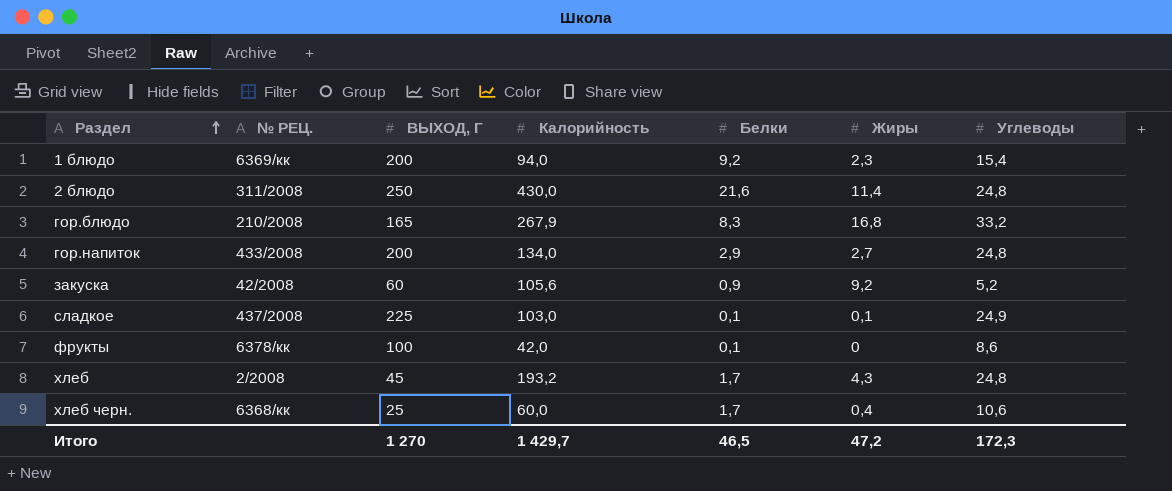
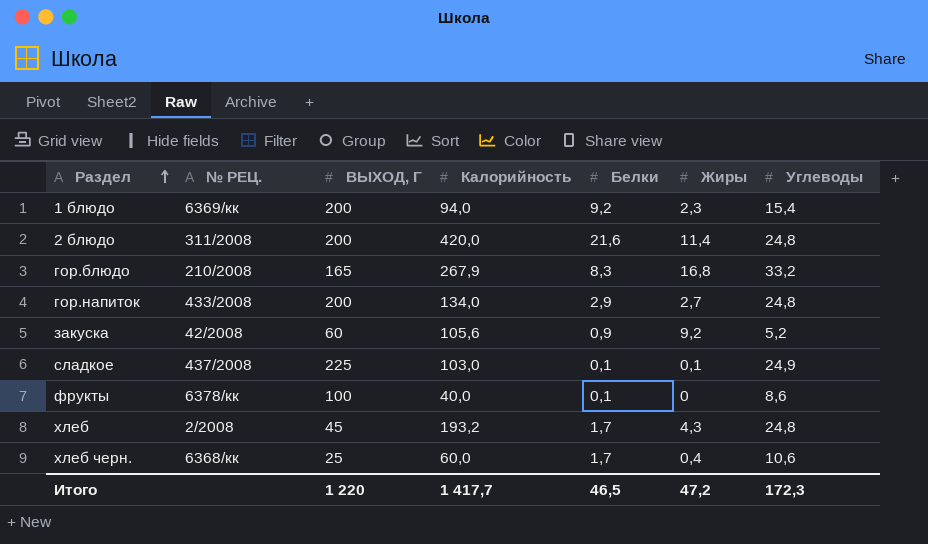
2 блюдо | ВЫХОД, Г: 250 -> 200
2 блюдо | Калорийность: 430,0 -> 420,0
фрукты | Калорийность: 42,0 -> 40,0
Итого | ВЫХОД, Г: 1 270 -> 1 220
Итого | Калорийность: 1 429,7 -> 1 417,7

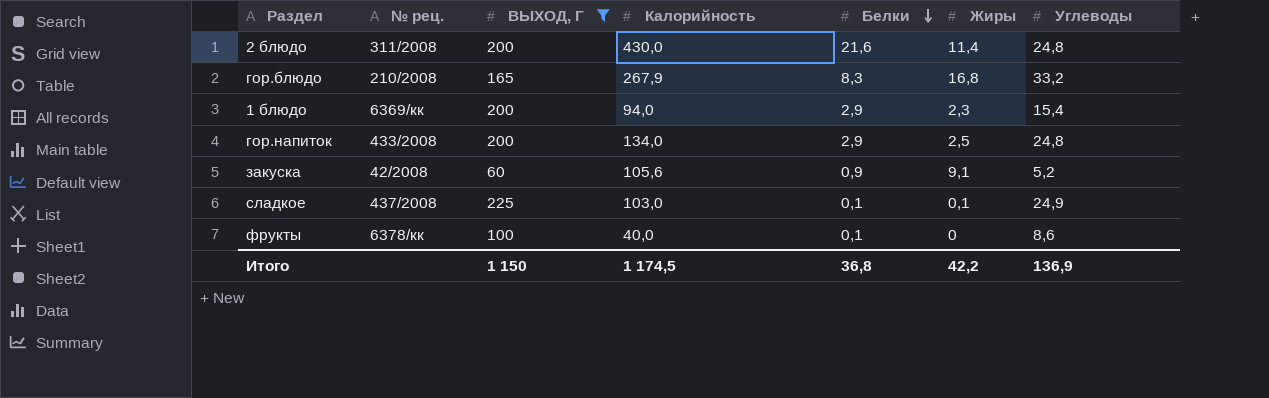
filter: none -> ВЫХОД, Г >= 60
row order: Раздел ascending -> Белки descending
column name: № РЕЦ. -> № рец.
2 блюдо | Калорийность: 420,0 -> 430,0
1 блюдо | Белки: 9,2 -> 2,9
гор.напиток | Жиры: 2,7 -> 2,5
закуска | Жиры: 9,2 -> 9,1
Итого | ВЫХОД, Г: 1 220 -> 1 150
Итого | Калорийность: 1 417,7 -> 1 174,5
Итого | Белки: 46,5 -> 36,8
Итого | Жиры: 47,2 -> 42,2
Итого | Углеводы: 172,3 -> 136,9

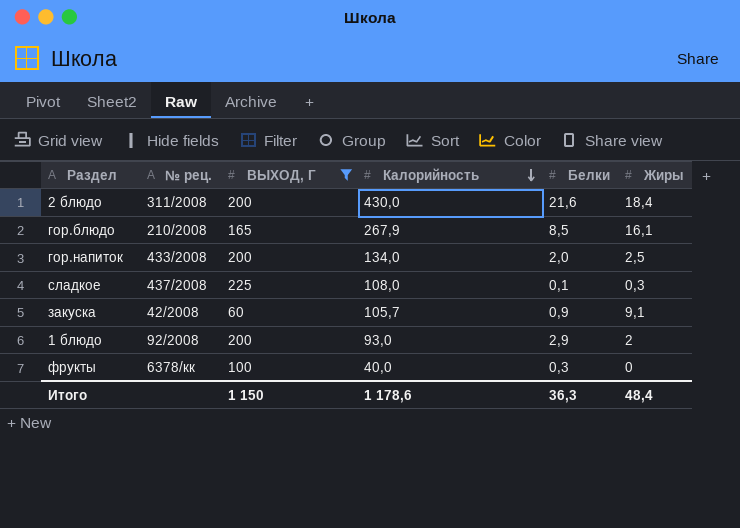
row order: Белки descending -> Калорийность descending
column Углеводы | position: 7 -> none
2 блюдо | Жиры: 11,4 -> 18,4
гор.блюдо | Белки: 8,3 -> 8,5
гор.блюдо | Жиры: 16,8 -> 16,1
гор.напиток | Белки: 2,9 -> 2,0
сладкое | Калорийность: 103,0 -> 108,0
сладкое | Жиры: 0,1 -> 0,3
закуска | Калорийность: 105,6 -> 105,7
1 блюдо | № рец.: 6369/кк -> 92/2008
1 блюдо | Калорийность: 94,0 -> 93,0
1 блюдо | Жиры: 2,3 -> 2
фрукты | Белки: 0,1 -> 0,3
Итого | Калорийность: 1 174,5 -> 1 178,6
Итого | Белки: 36,8 -> 36,3
Итого | Жиры: 42,2 -> 48,4

